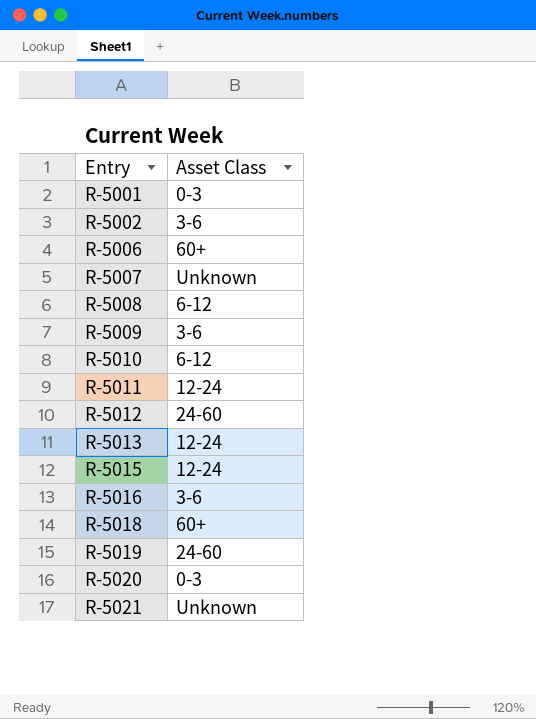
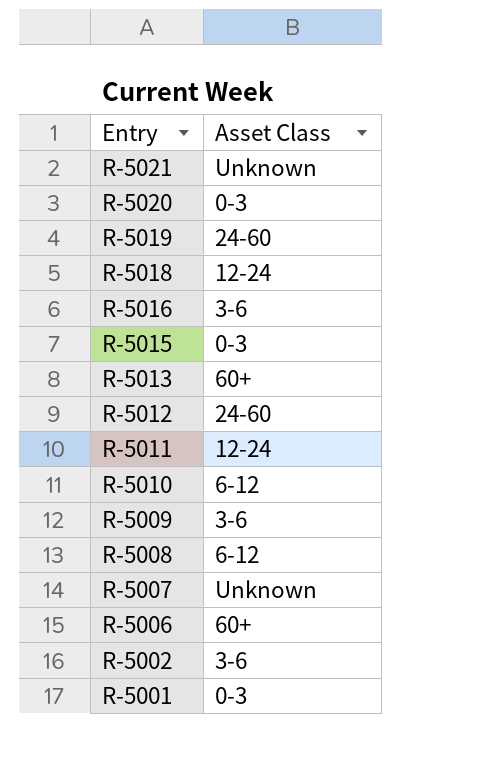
row order: Entry ascending -> Entry descending
R-5018 | Asset Class: 60+ -> 12-24
R-5015 | Asset Class: 12-24 -> 0-3
R-5013 | Asset Class: 12-24 -> 60+

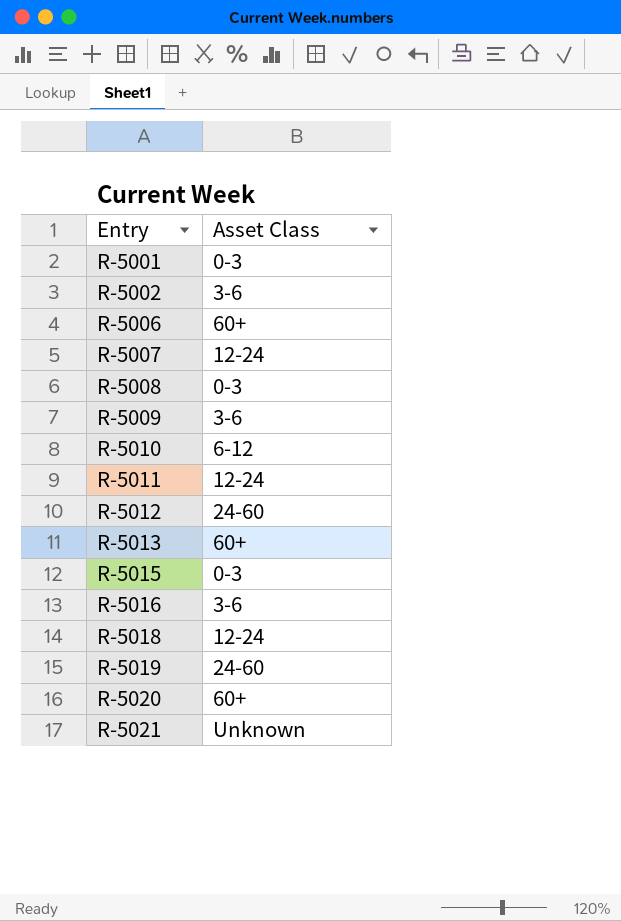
row order: Entry descending -> Entry ascending
R-5007 | Asset Class: Unknown -> 12-24
R-5008 | Asset Class: 6-12 -> 0-3
R-5020 | Asset Class: 0-3 -> 60+

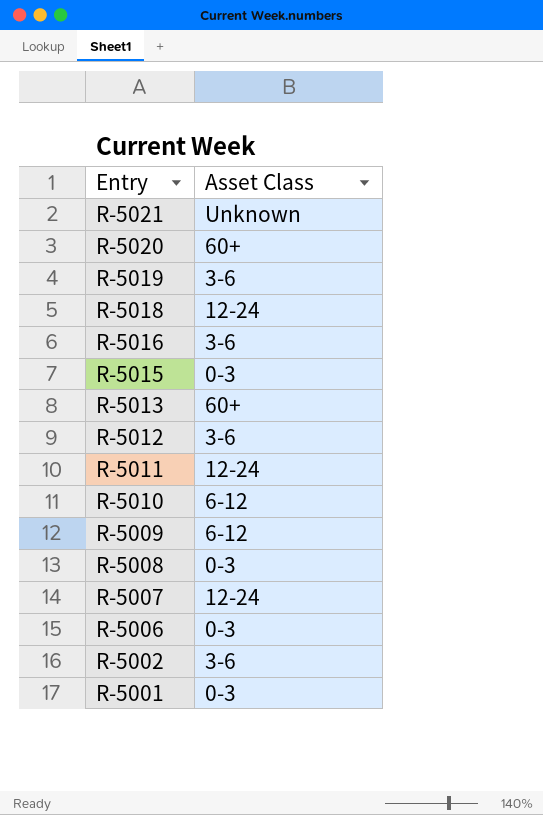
row order: Entry ascending -> Entry descending
R-5019 | Asset Class: 24-60 -> 3-6
R-5012 | Asset Class: 24-60 -> 3-6
R-5009 | Asset Class: 3-6 -> 6-12
R-5006 | Asset Class: 60+ -> 0-3

